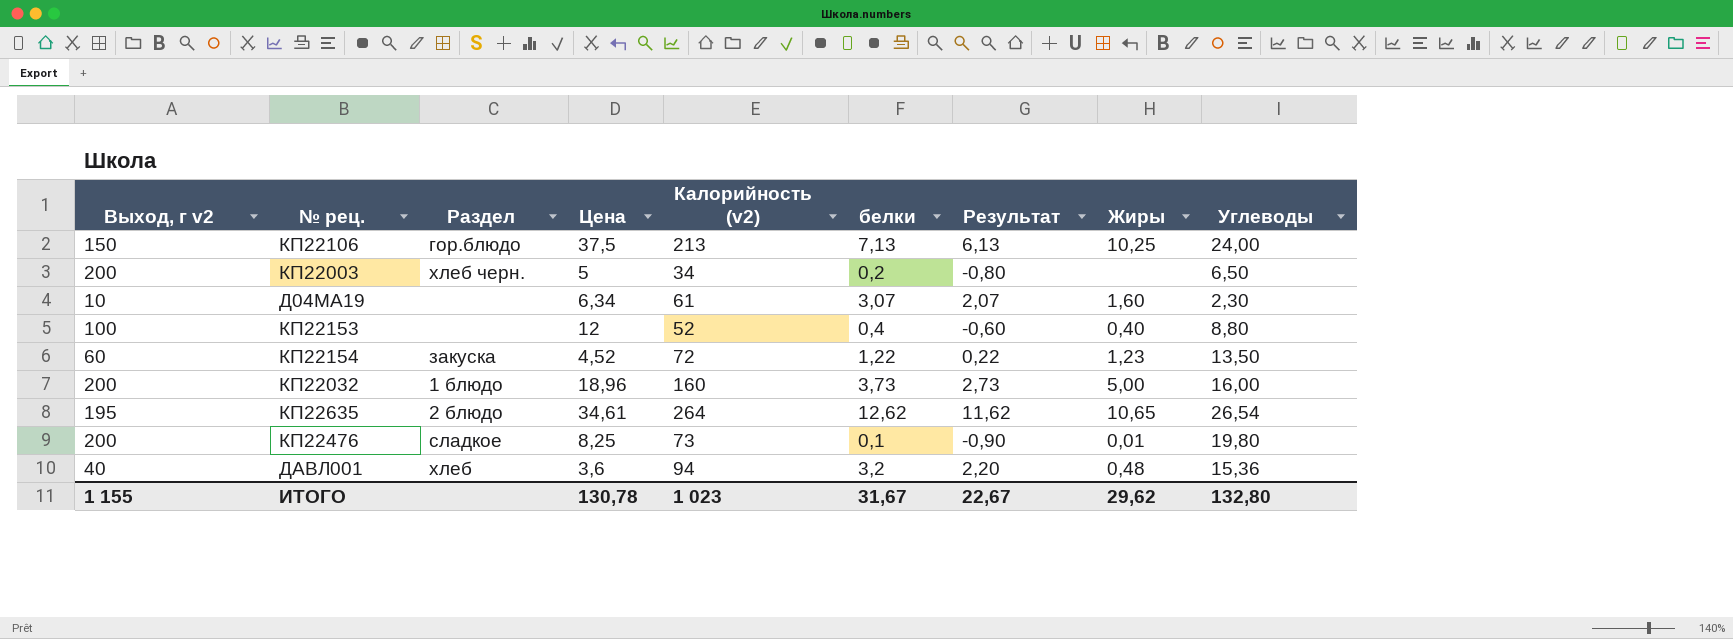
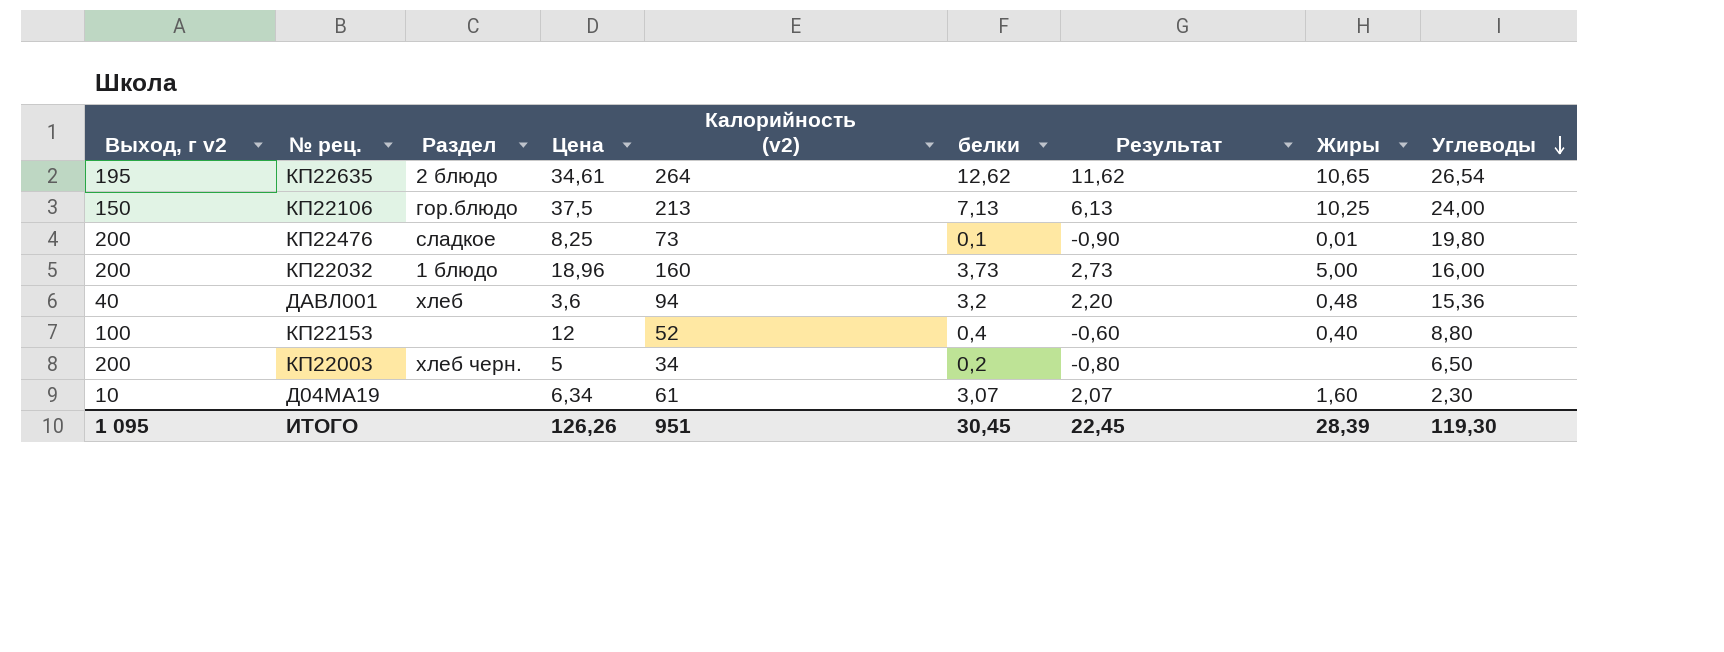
row order: none -> Углеводы descending
row КП22154: 60 | закуска | 4,52 | 72 | 1,22 | 0,22 | 1,23 | 13,50 -> none
ИТОГО | Выход, г v2: 1 155 -> 1 095
ИТОГО | Цена: 130,78 -> 126,26
ИТОГО | Калорийность (v2): 1 023 -> 951
ИТОГО | белки: 31,67 -> 30,45
ИТОГО | Результат: 22,67 -> 22,45
ИТОГО | Жиры: 29,62 -> 28,39
ИТОГО | Углеводы: 132,80 -> 119,30

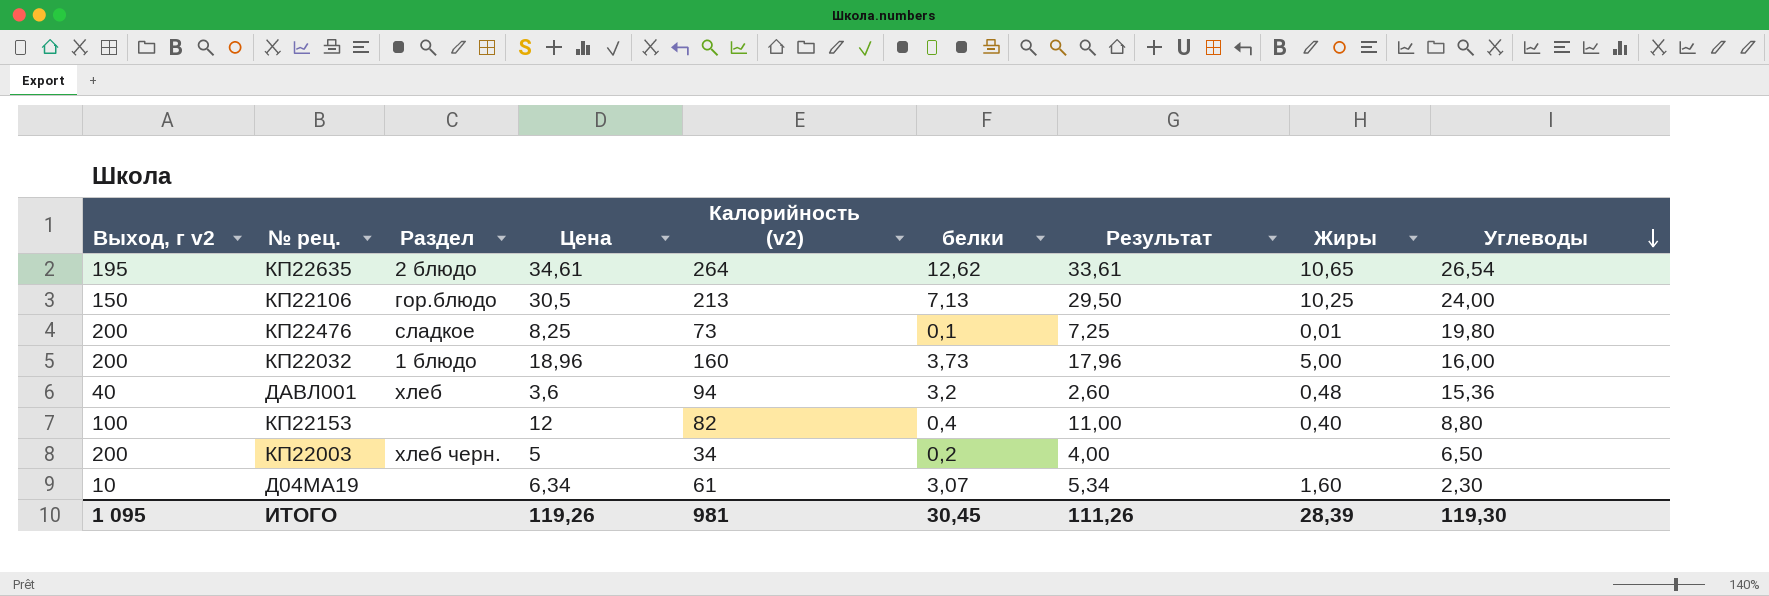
column Результат | formula: [белки] - 1 -> [Цена] - 1
КП22106 | Цена: 37,5 -> 30,5
КП22153 | Калорийность (v2): 52 -> 82
ИТОГО | Цена: 126,26 -> 119,26
ИТОГО | Калорийность (v2): 951 -> 981
ИТОГО | Результат: 22,45 -> 111,26

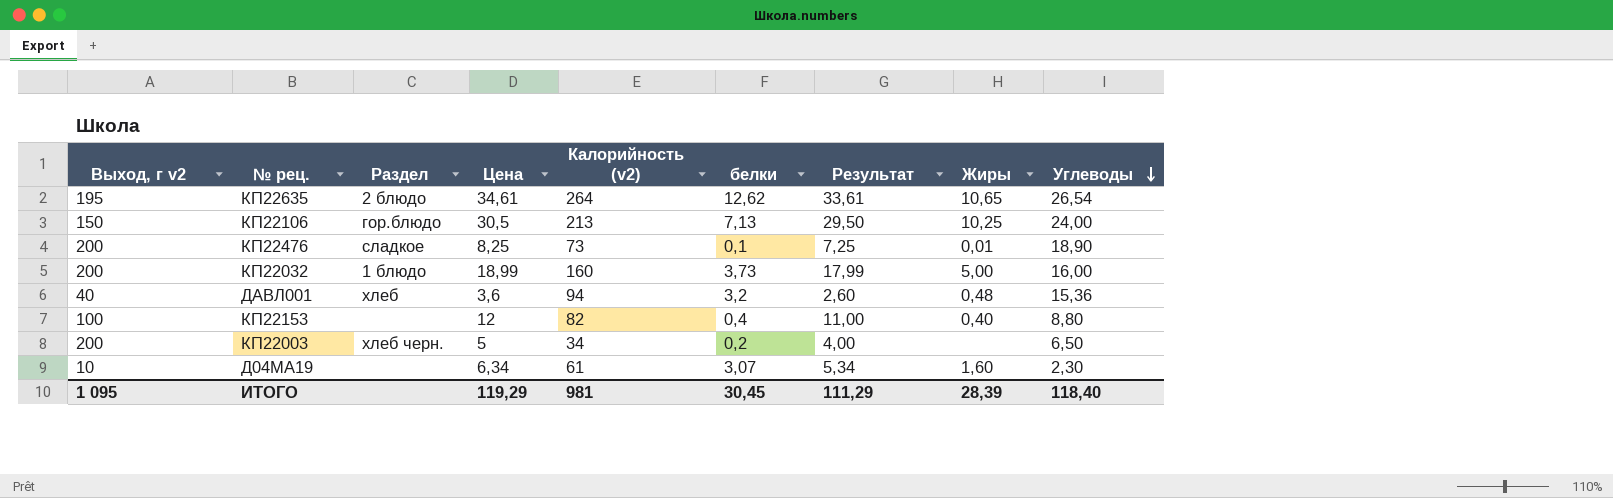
КП22476 | Углеводы: 19,80 -> 18,90
КП22032 | Цена: 18,96 -> 18,99
КП22032 | Результат: 17,96 -> 17,99
ИТОГО | Цена: 119,26 -> 119,29
ИТОГО | Результат: 111,26 -> 111,29
ИТОГО | Углеводы: 119,30 -> 118,40

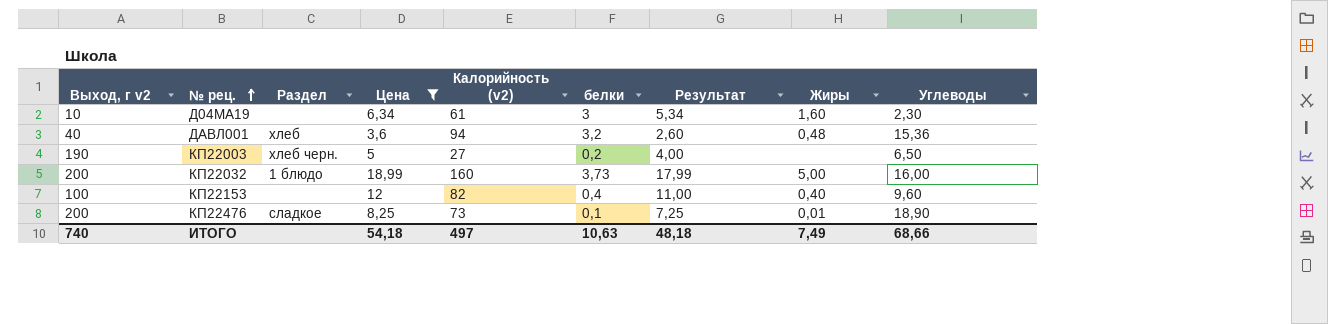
filter: none -> Цена <= 18,99
row order: Углеводы descending -> № рец. ascending
Д04МА19 | белки: 3,07 -> 3
КП22003 | Выход, г v2: 200 -> 190
КП22003 | Калорийность (v2): 34 -> 27
КП22153 | Углеводы: 8,80 -> 9,60
ИТОГО | Выход, г v2: 1 095 -> 740
ИТОГО | Цена: 119,29 -> 54,18
ИТОГО | Калорийность (v2): 981 -> 497
ИТОГО | белки: 30,45 -> 10,63
ИТОГО | Результат: 111,29 -> 48,18
ИТОГО | Жиры: 28,39 -> 7,49
ИТОГО | Углеводы: 118,40 -> 68,66

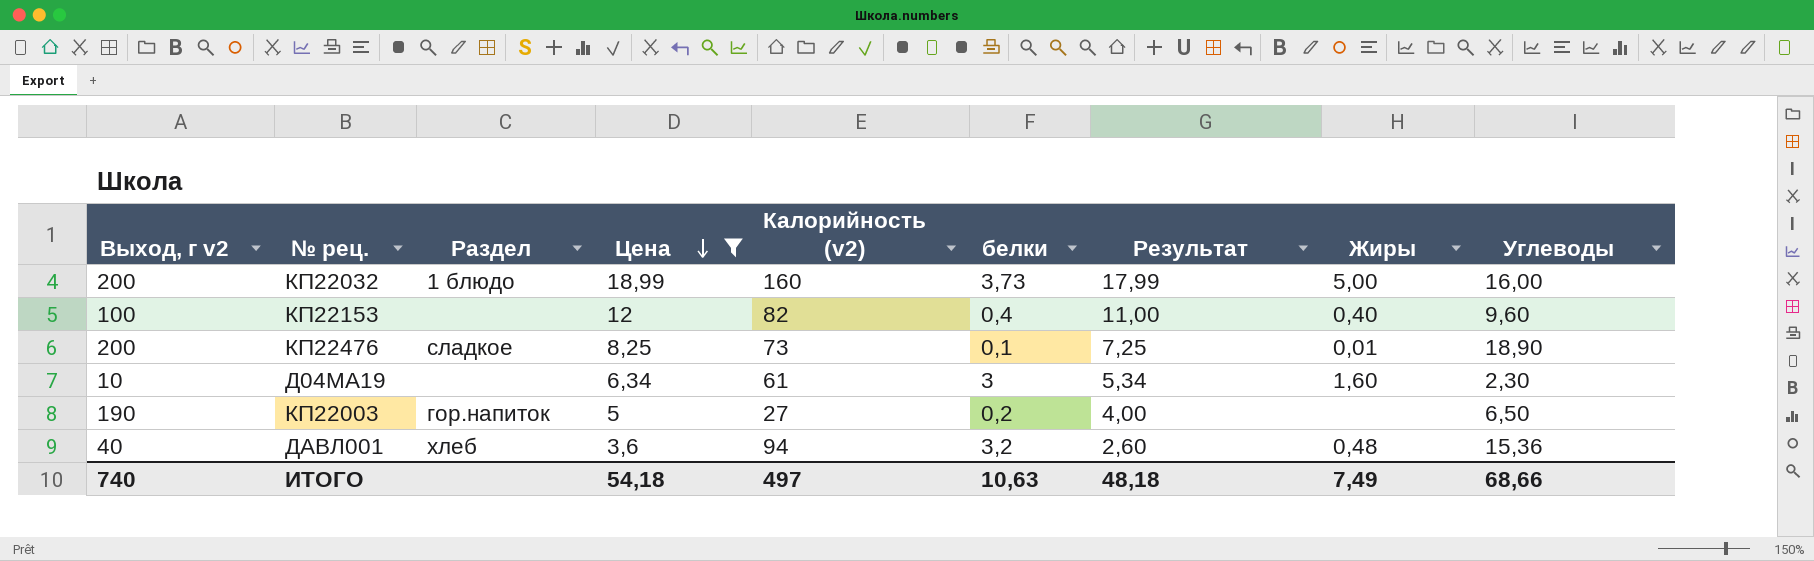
row order: № рец. ascending -> Цена descending
КП22003 | Раздел: хлеб черн. -> гор.напиток

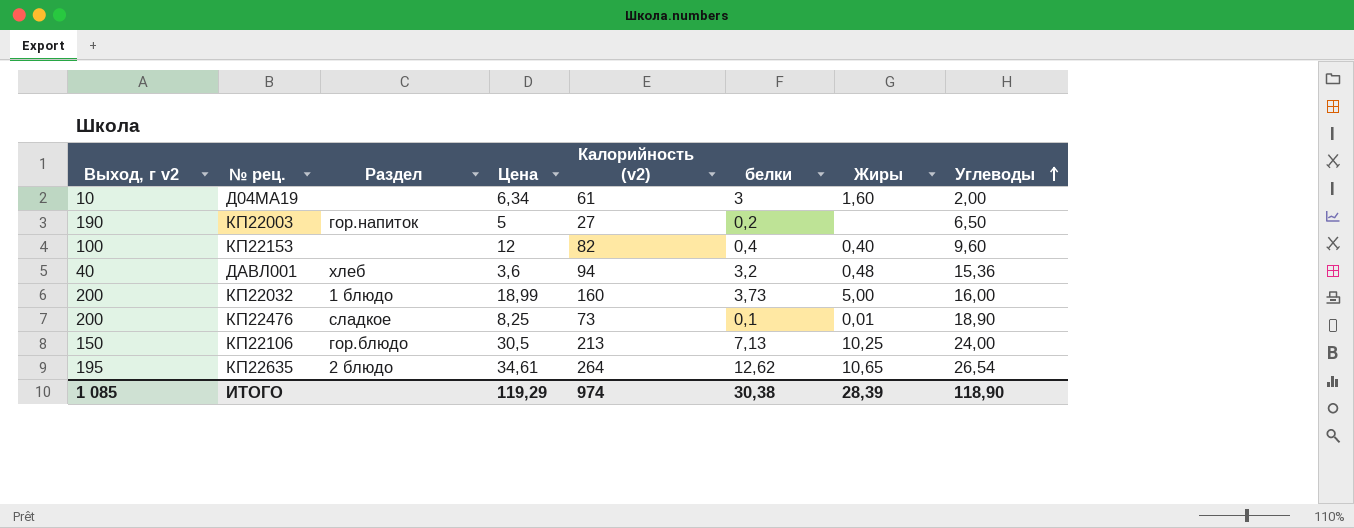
filter: Цена <= 18,99 -> none
row order: Цена descending -> Углеводы ascending
column Результат | formula: [Цена] - 1 -> none
Д04МА19 | Углеводы: 2,30 -> 2,00
ИТОГО | Выход, г v2: 740 -> 1 085
ИТОГО | Цена: 54,18 -> 119,29
ИТОГО | Калорийность (v2): 497 -> 974
ИТОГО | белки: 10,63 -> 30,38
ИТОГО | Жиры: 7,49 -> 28,39
ИТОГО | Углеводы: 68,66 -> 118,90

